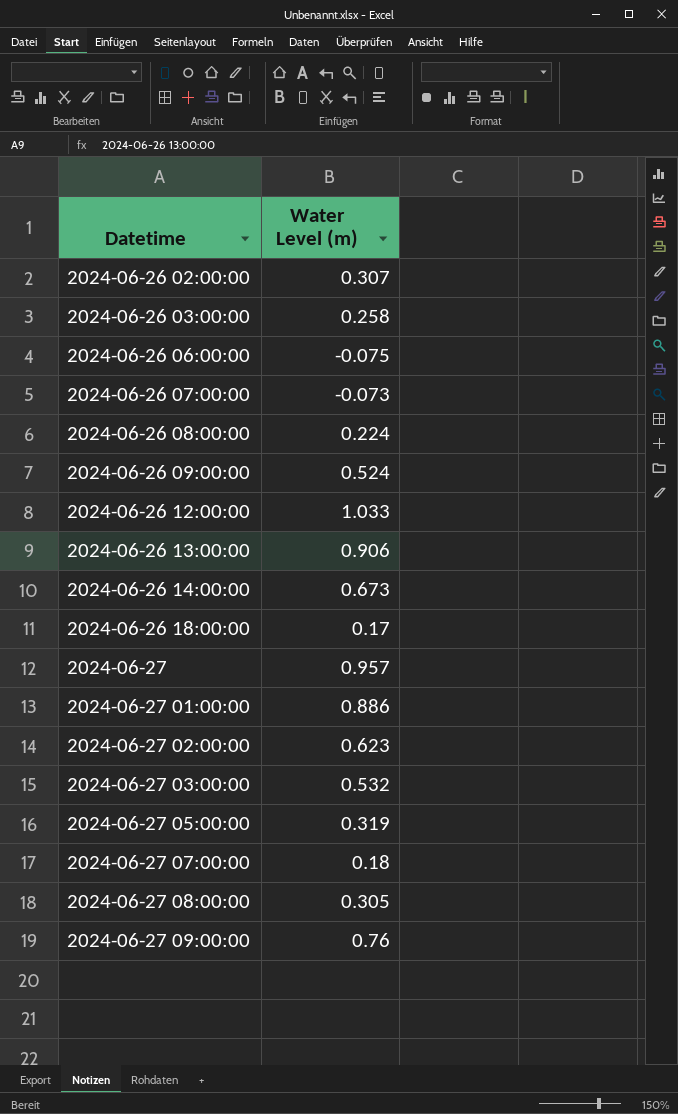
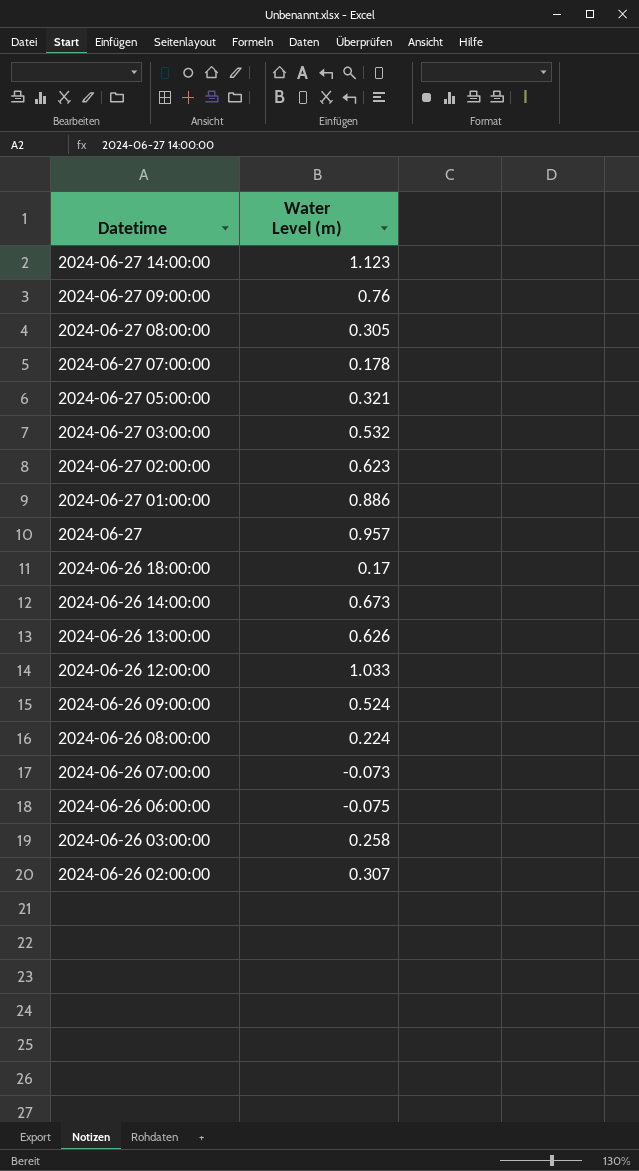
row order: Datetime ascending -> Datetime descending
row 2024-06-27 14:00:00: none -> 1.123
2024-06-27 07:00:00 | Water Level (m): 0.18 -> 0.178
2024-06-27 05:00:00 | Water Level (m): 0.319 -> 0.321
2024-06-26 13:00:00 | Water Level (m): 0.906 -> 0.626

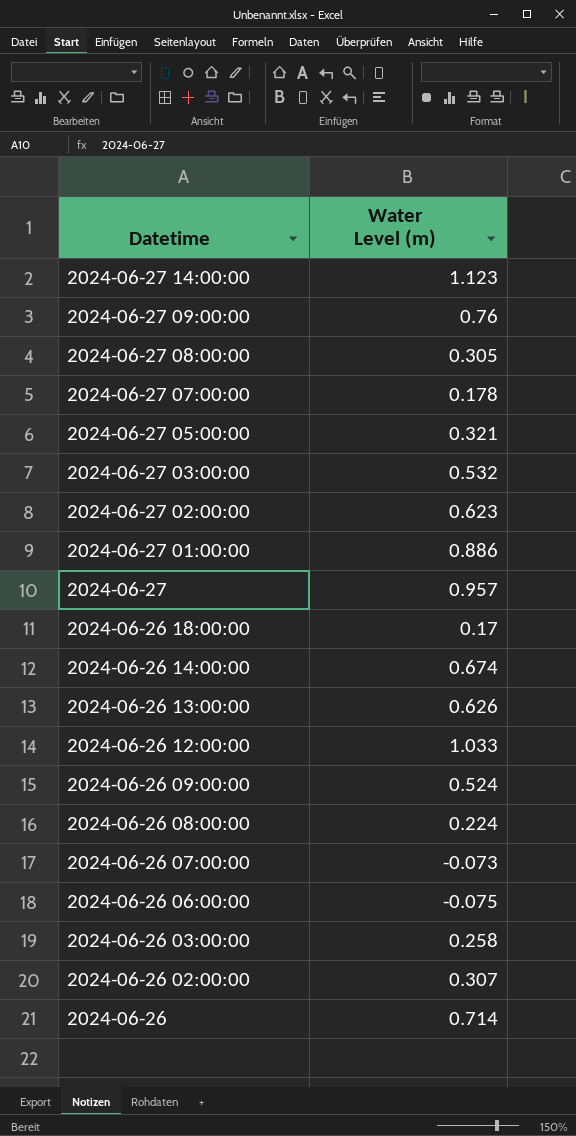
2024-06-26 14:00:00 | Water Level (m): 0.673 -> 0.674
row 2024-06-26: none -> 0.714

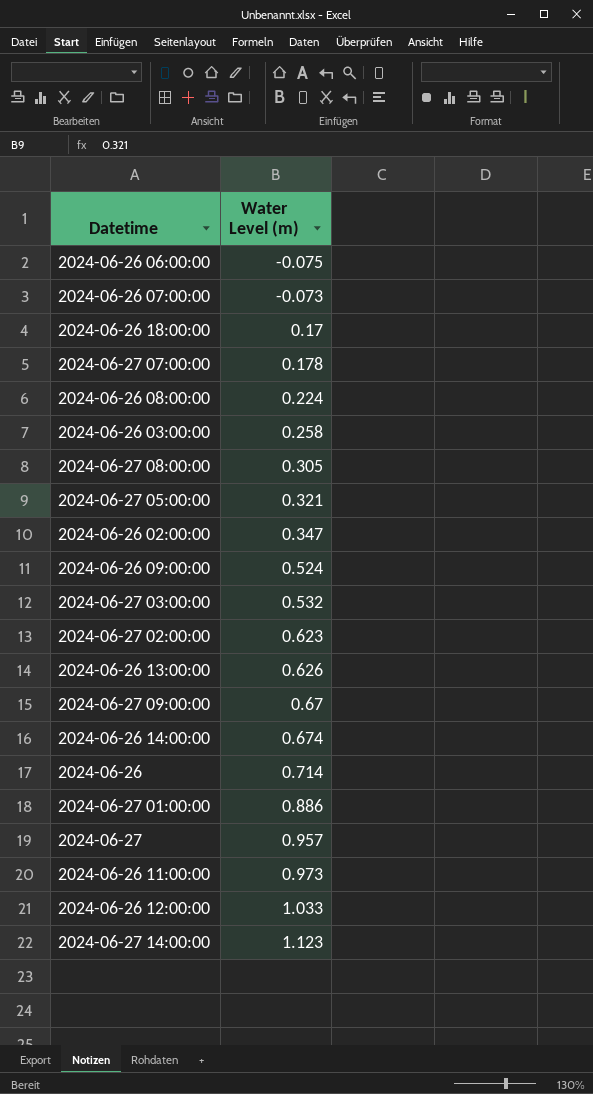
row order: Datetime descending -> Water Level (m) ascending
2024-06-26 02:00:00 | Water Level (m): 0.307 -> 0.347
2024-06-27 09:00:00 | Water Level (m): 0.76 -> 0.67
row 2024-06-26 11:00:00: none -> 0.973

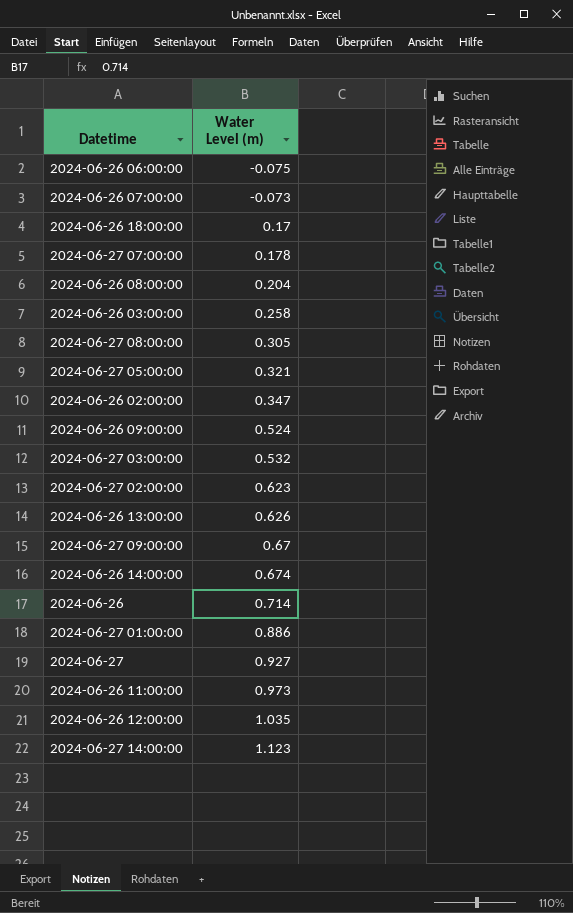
2024-06-26 08:00:00 | Water Level (m): 0.224 -> 0.204
2024-06-27 | Water Level (m): 0.957 -> 0.927
2024-06-26 12:00:00 | Water Level (m): 1.033 -> 1.035

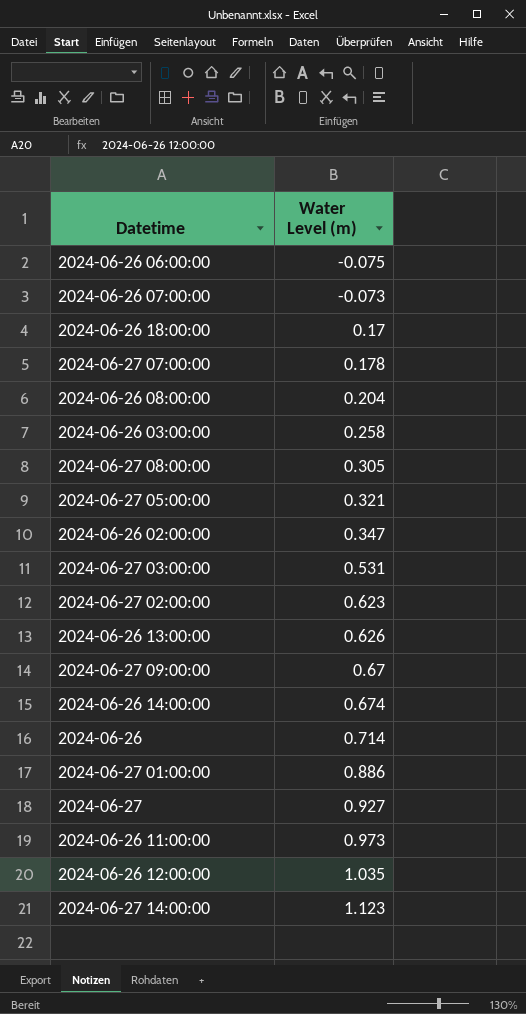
row 2024-06-26 09:00:00: 0.524 -> none
2024-06-27 03:00:00 | Water Level (m): 0.532 -> 0.531

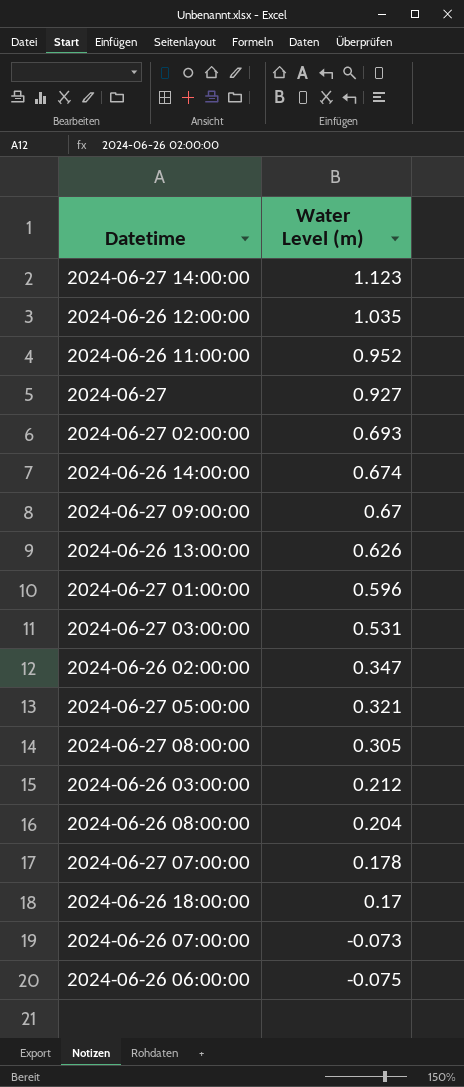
row order: Water Level (m) ascending -> Water Level (m) descending
row 2024-06-26: 0.714 -> none
2024-06-26 11:00:00 | Water Level (m): 0.973 -> 0.952
2024-06-27 02:00:00 | Water Level (m): 0.623 -> 0.693
2024-06-27 01:00:00 | Water Level (m): 0.886 -> 0.596
2024-06-26 03:00:00 | Water Level (m): 0.258 -> 0.212

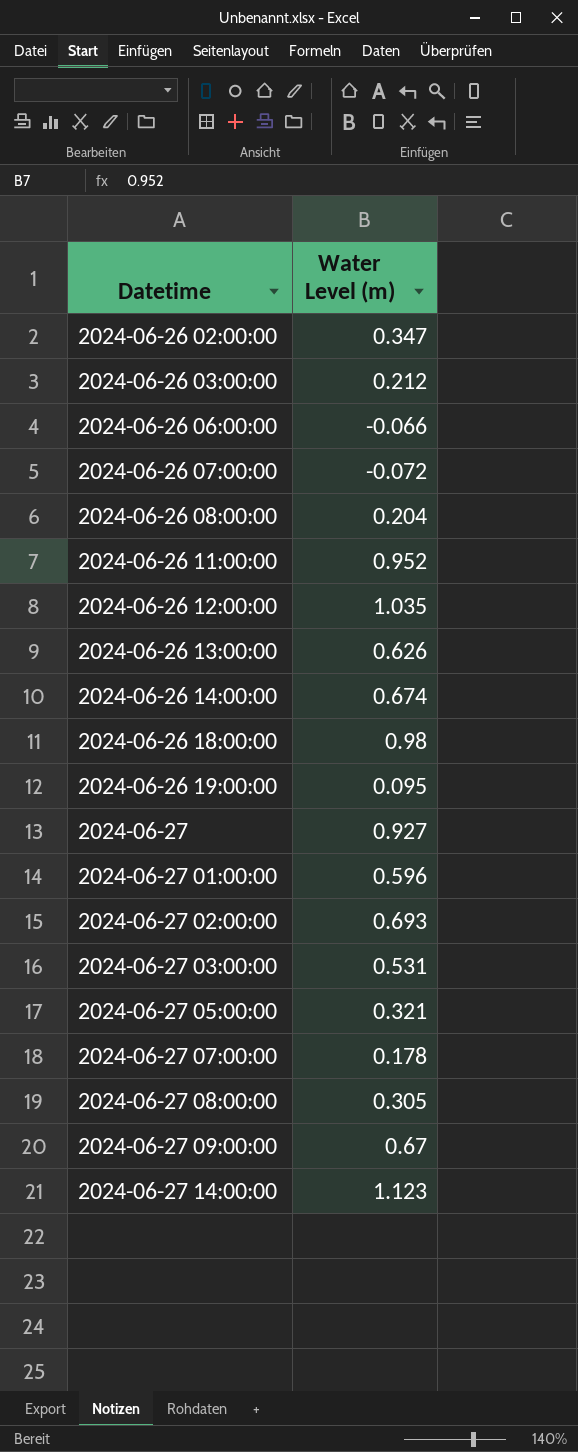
row order: Water Level (m) descending -> Datetime ascending
2024-06-26 06:00:00 | Water Level (m): -0.075 -> -0.066
2024-06-26 07:00:00 | Water Level (m): -0.073 -> -0.072
2024-06-26 18:00:00 | Water Level (m): 0.17 -> 0.98
row 2024-06-26 19:00:00: none -> 0.095

